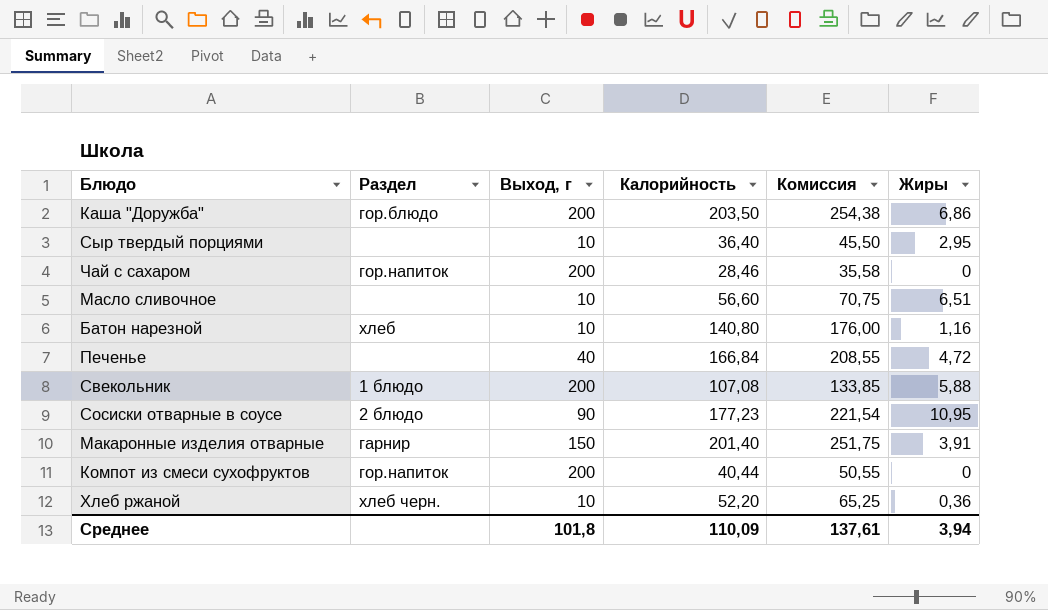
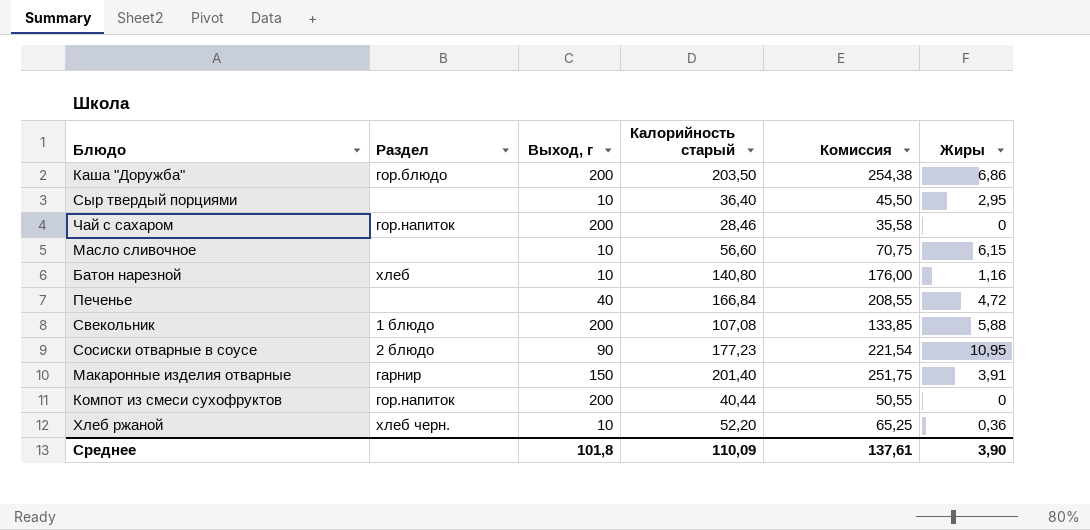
column name: Калорийность -> Калорийность старый
Масло сливочное | Жиры: 6,51 -> 6,15
Среднее | Жиры: 3,94 -> 3,90

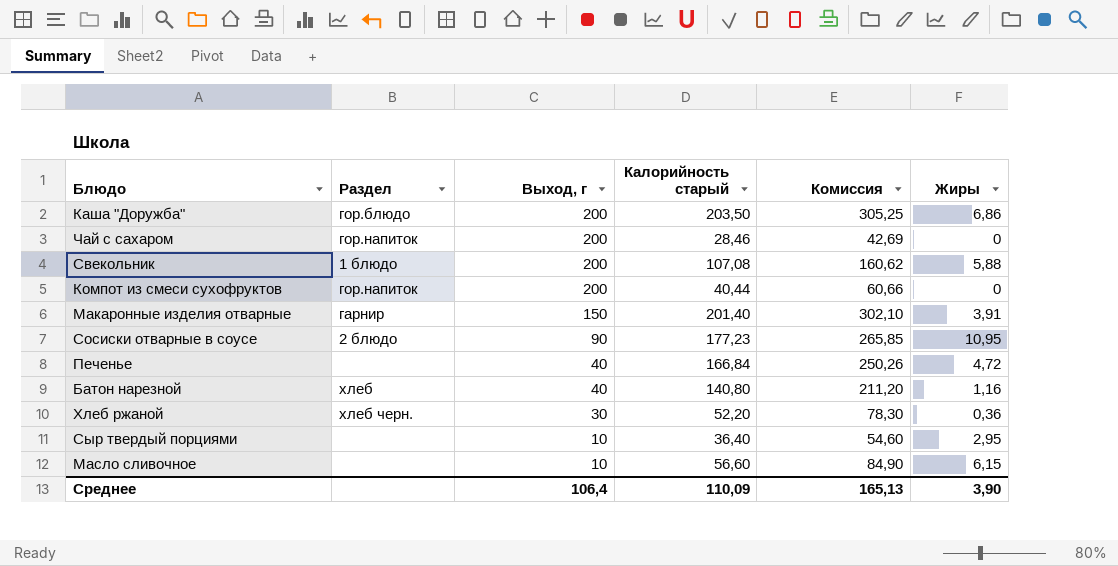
row order: none -> Выход, г descending
column Комиссия | formula: [Калорийность старый] * 1,25 -> [Калорийность старый] * 1,5
Батон нарезной | Выход, г: 10 -> 40
Хлеб ржаной | Выход, г: 10 -> 30
Среднее | Выход, г: 101,8 -> 106,4
Среднее | Комиссия: 137,61 -> 165,13

